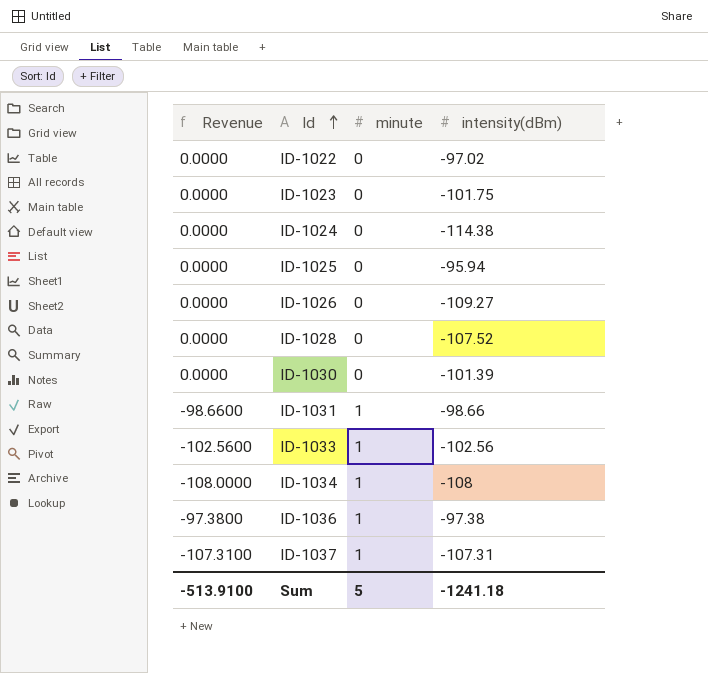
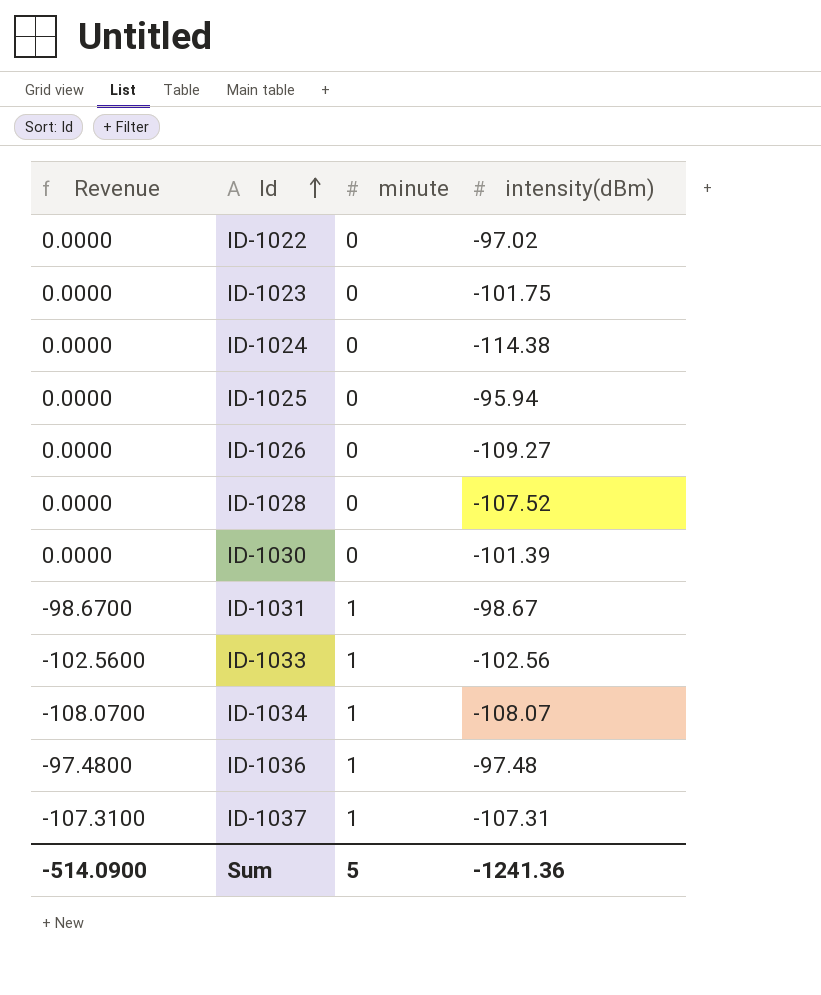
ID-1031 | Revenue: -98.6600 -> -98.6700
ID-1031 | intensity(dBm): -98.66 -> -98.67
ID-1034 | Revenue: -108.0000 -> -108.0700
ID-1034 | intensity(dBm): -108 -> -108.07
ID-1036 | Revenue: -97.3800 -> -97.4800
ID-1036 | intensity(dBm): -97.38 -> -97.48
Sum | Revenue: -513.9100 -> -514.0900
Sum | intensity(dBm): -1241.18 -> -1241.36

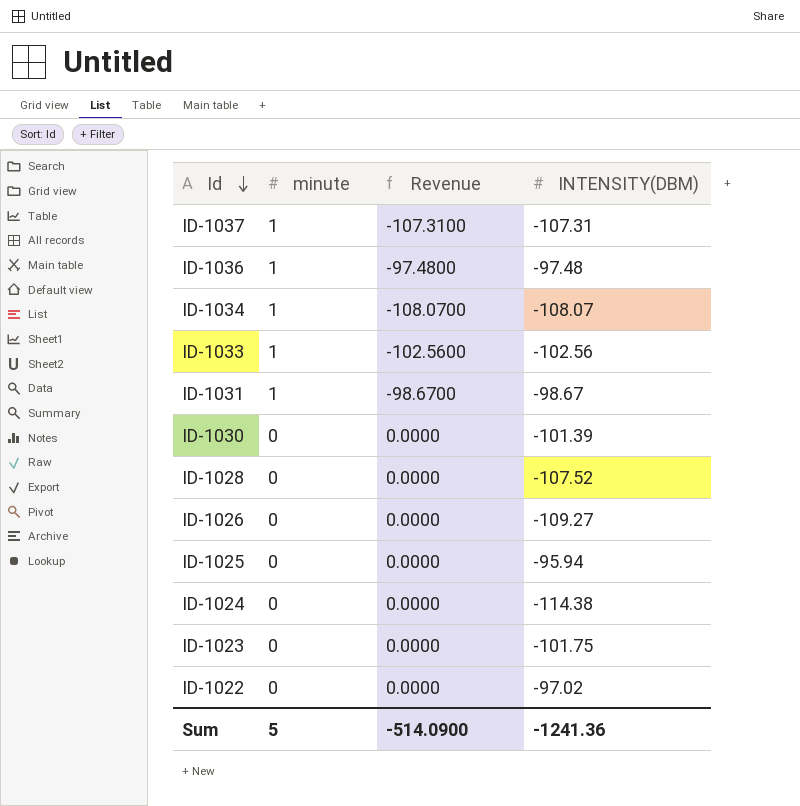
row order: Id ascending -> Id descending
column Revenue | position: 1 -> 3
column name: intensity(dBm) -> INTENSITY(DBM)

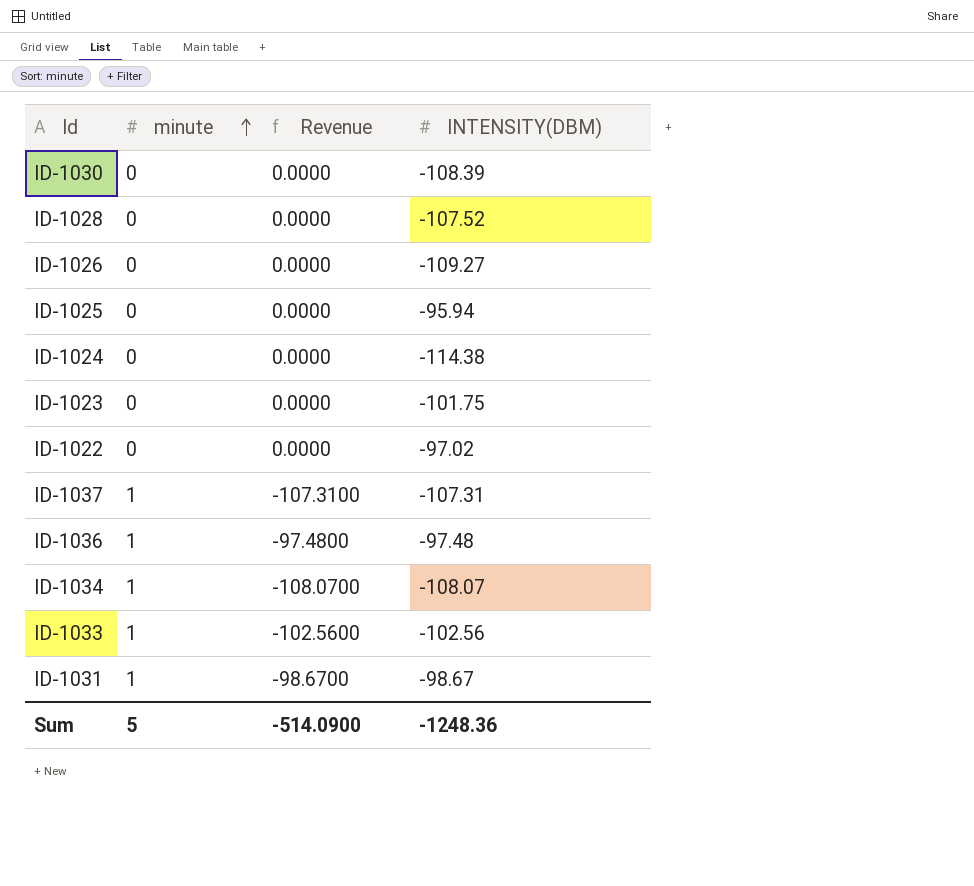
row order: Id descending -> minute ascending
ID-1030 | INTENSITY(DBM): -101.39 -> -108.39
Sum | INTENSITY(DBM): -1241.36 -> -1248.36

